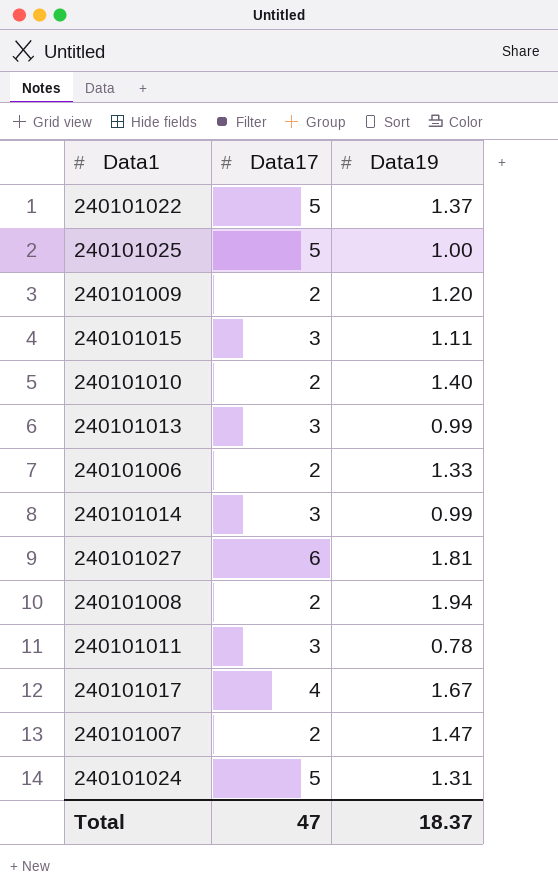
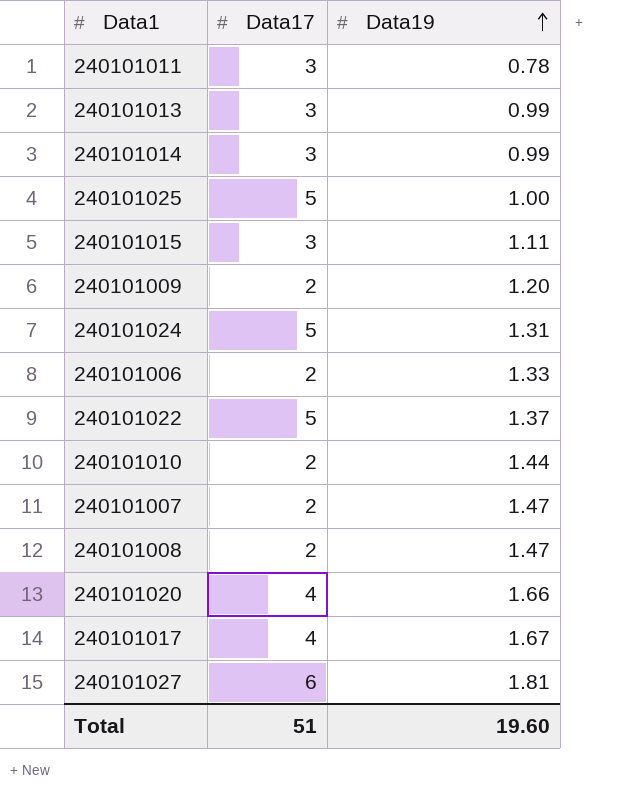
row order: none -> Data19 ascending
240101010 | Data19: 1.40 -> 1.44
240101008 | Data19: 1.94 -> 1.47
row 240101020: none -> 4 | 1.66
Total | Data17: 47 -> 51
Total | Data19: 18.37 -> 19.60

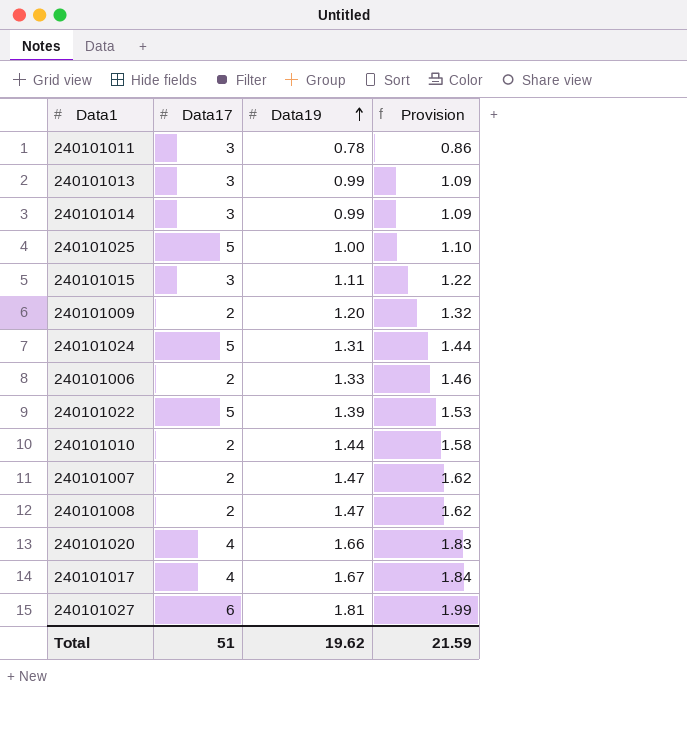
column Provision | formula: none -> [Data19] * 1.1
240101022 | Data19: 1.37 -> 1.39
Total | Data19: 19.60 -> 19.62

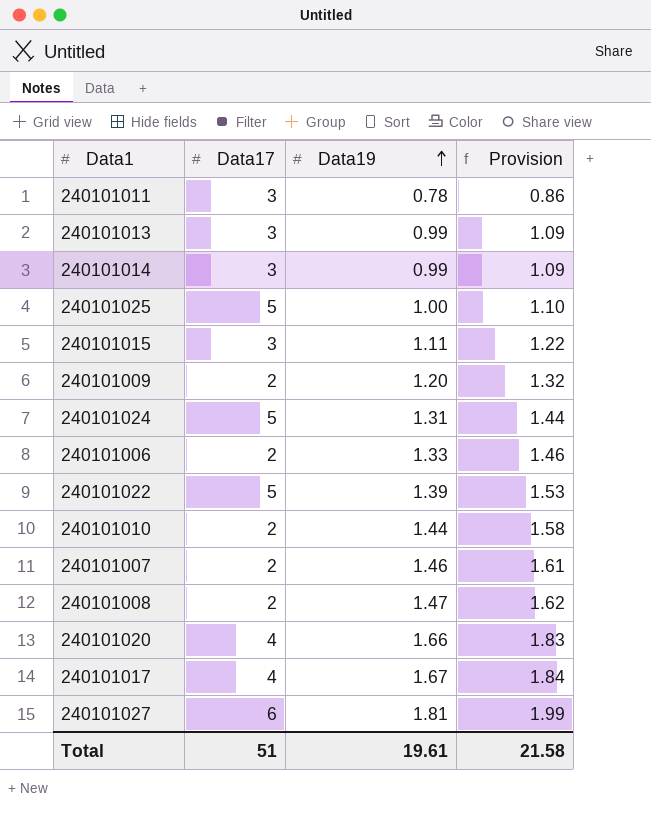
240101007 | Data19: 1.47 -> 1.46
240101007 | Provision: 1.62 -> 1.61
Total | Data19: 19.62 -> 19.61
Total | Provision: 21.59 -> 21.58

